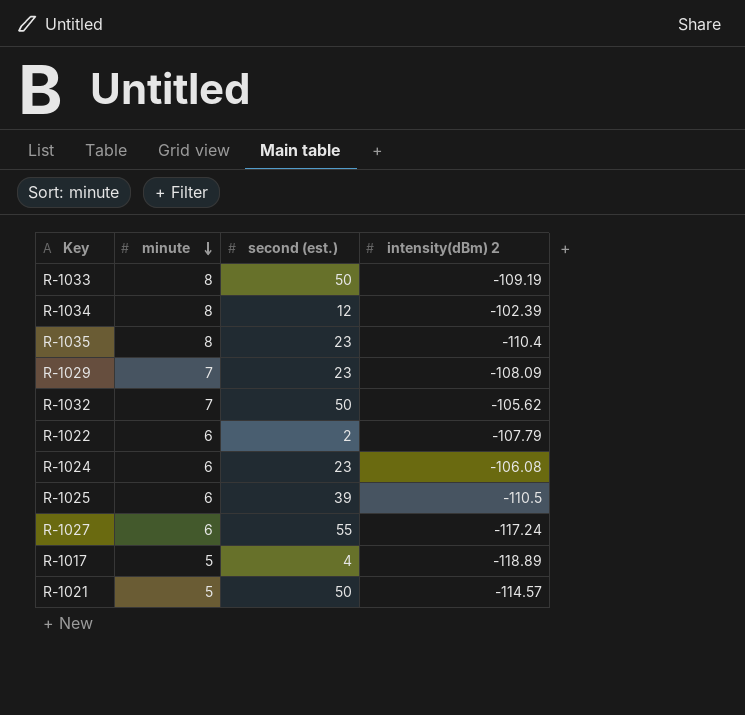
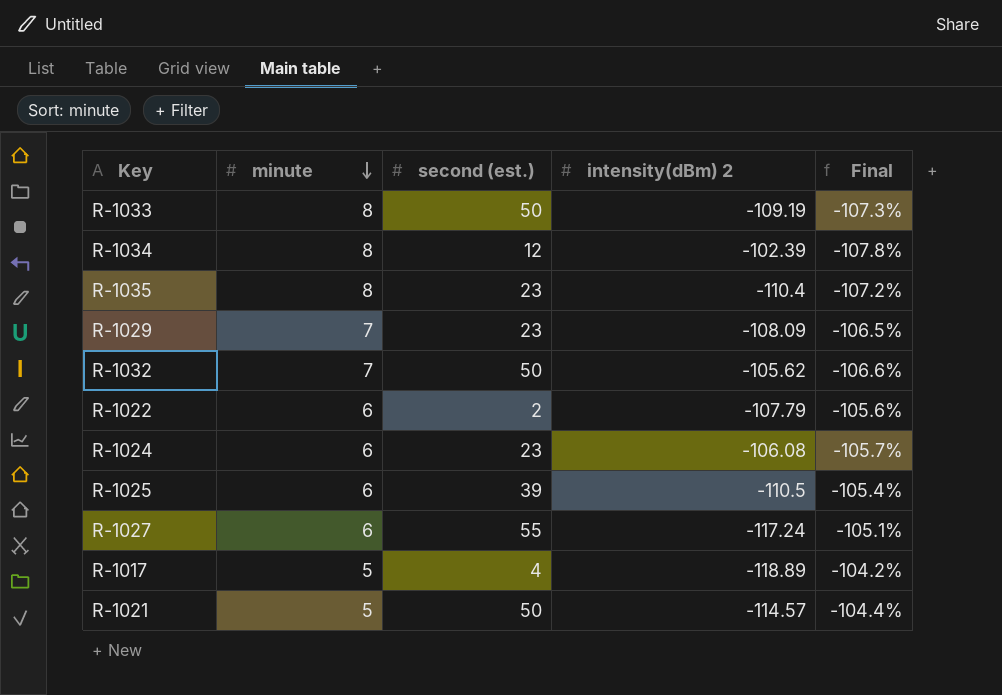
column Final | formula: none -> ([minute] - [intensity(dBm) 2]) / [intensity(dBm) 2]

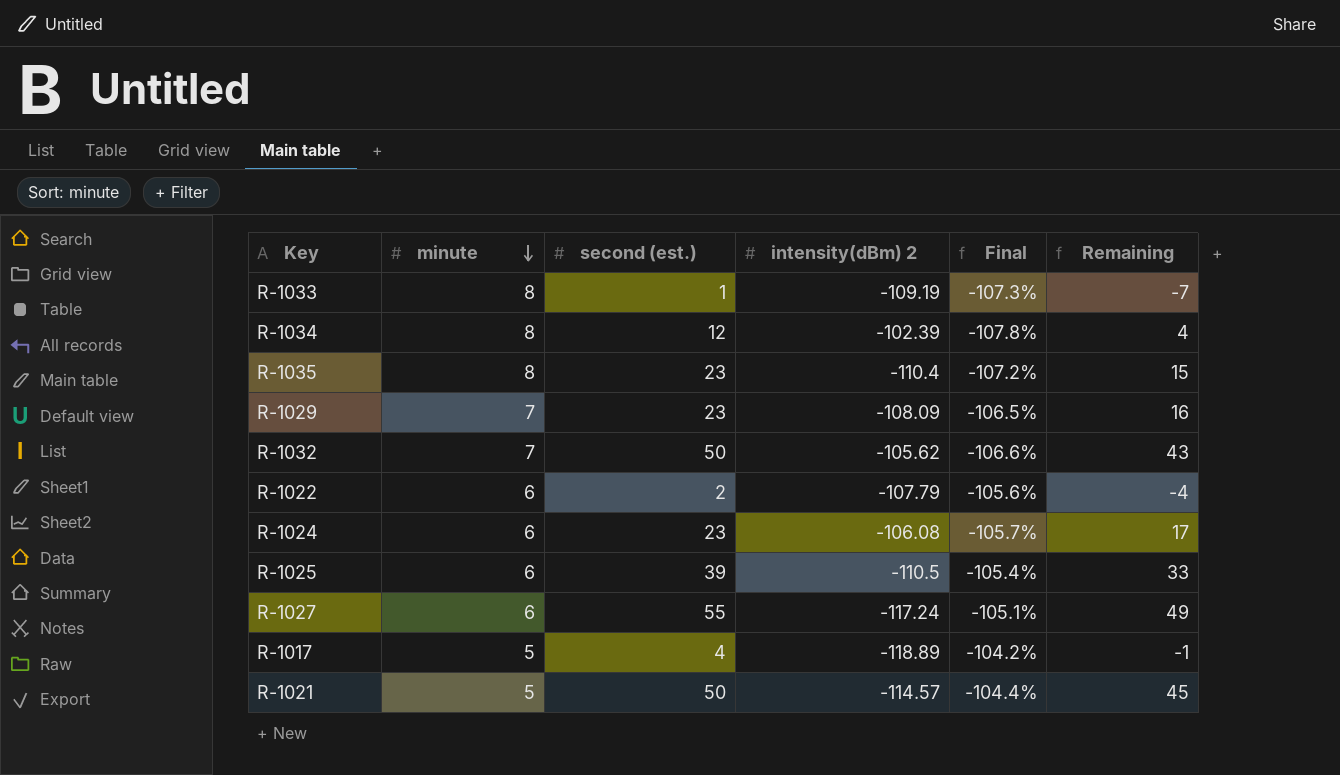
column Remaining | formula: none -> [second (est.)] - [minute]
R-1033 | second (est.): 50 -> 1

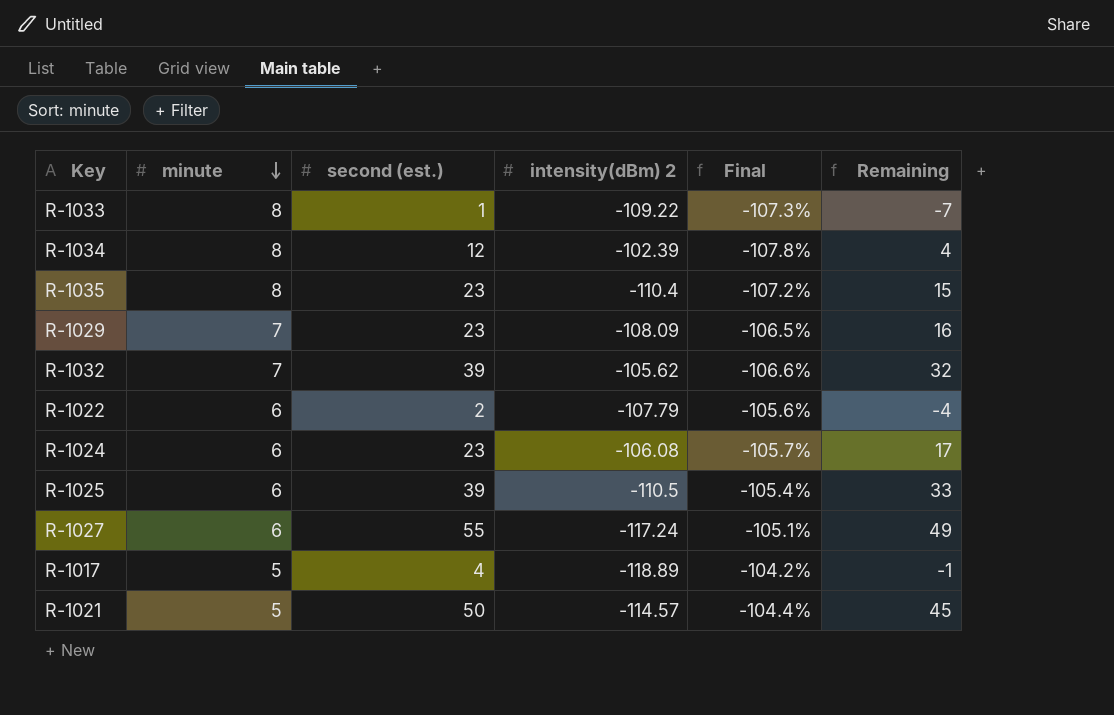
R-1033 | intensity(dBm) 2: -109.19 -> -109.22
R-1032 | second (est.): 50 -> 39
R-1032 | Remaining: 43 -> 32

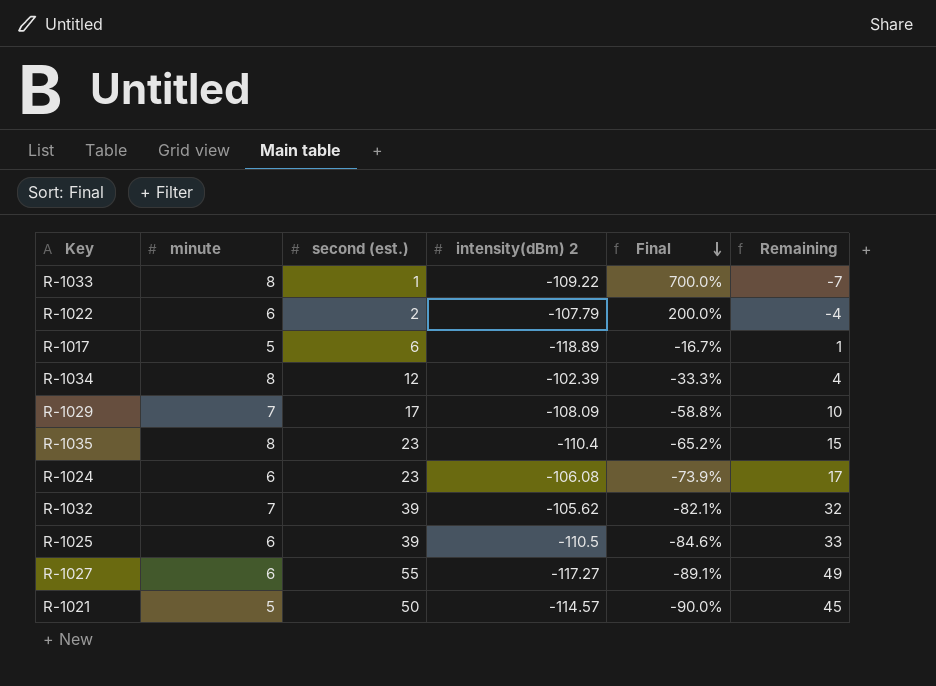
row order: minute descending -> Final descending
column Final | formula: ([minute] - [intensity(dBm) 2]) / [intensity(dBm) 2] -> ([minute] - [second (est.)]) / [second (est.)]
R-1017 | second (est.): 4 -> 6
R-1017 | Remaining: -1 -> 1
R-1029 | second (est.): 23 -> 17
R-1029 | Remaining: 16 -> 10
R-1027 | intensity(dBm) 2: -117.24 -> -117.27

